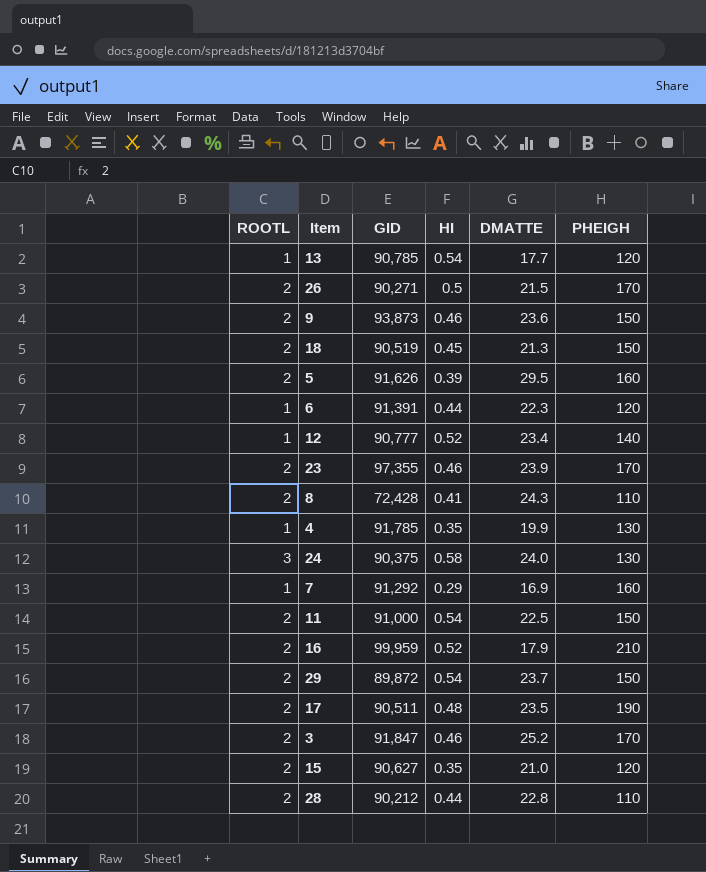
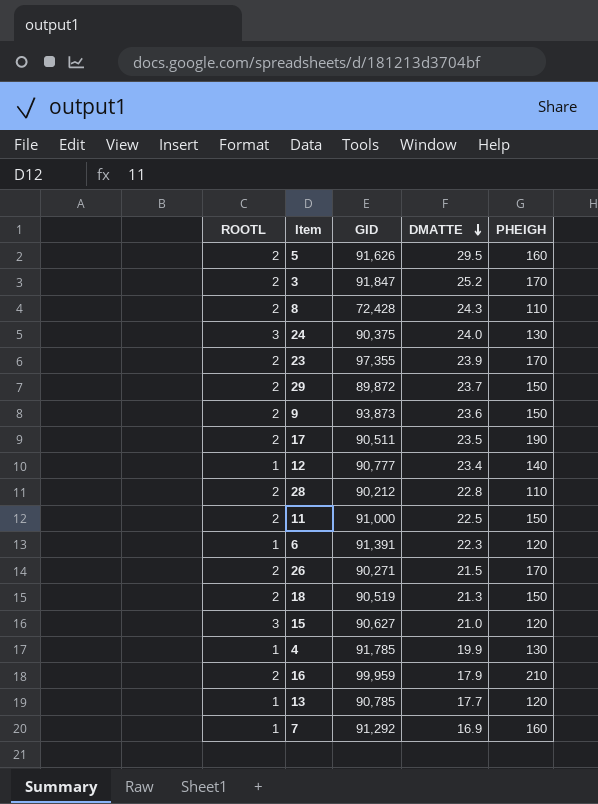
row order: none -> DMATTE descending
column HI | position: 4 -> none
15 | ROOTL: 2 -> 3

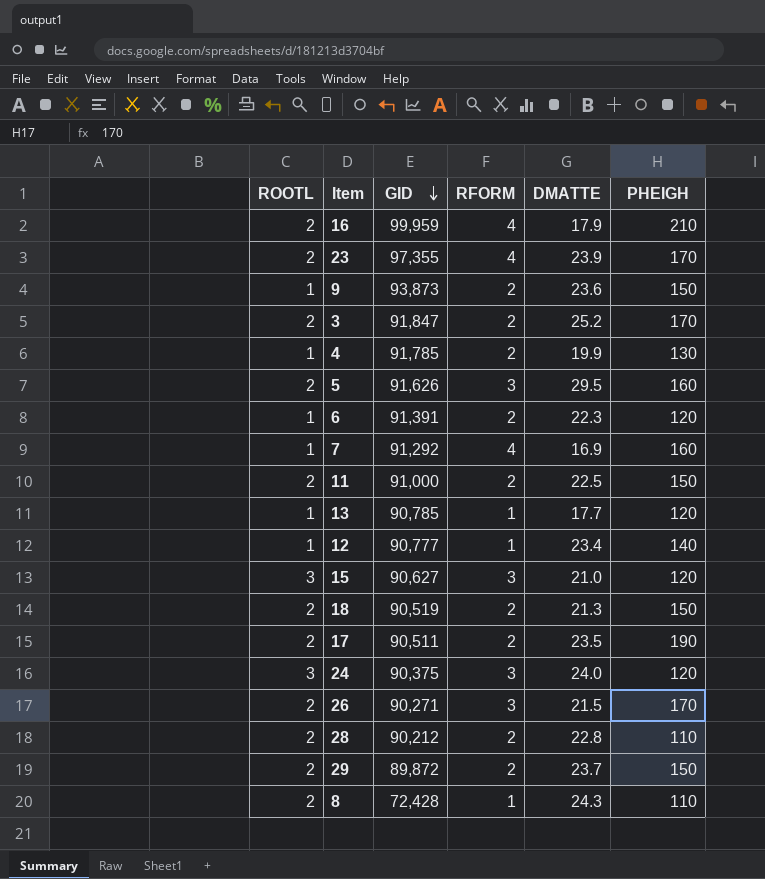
row order: DMATTE descending -> GID descending
column RFORM | position: none -> 4
9 | ROOTL: 2 -> 1
24 | PHEIGH: 130 -> 120

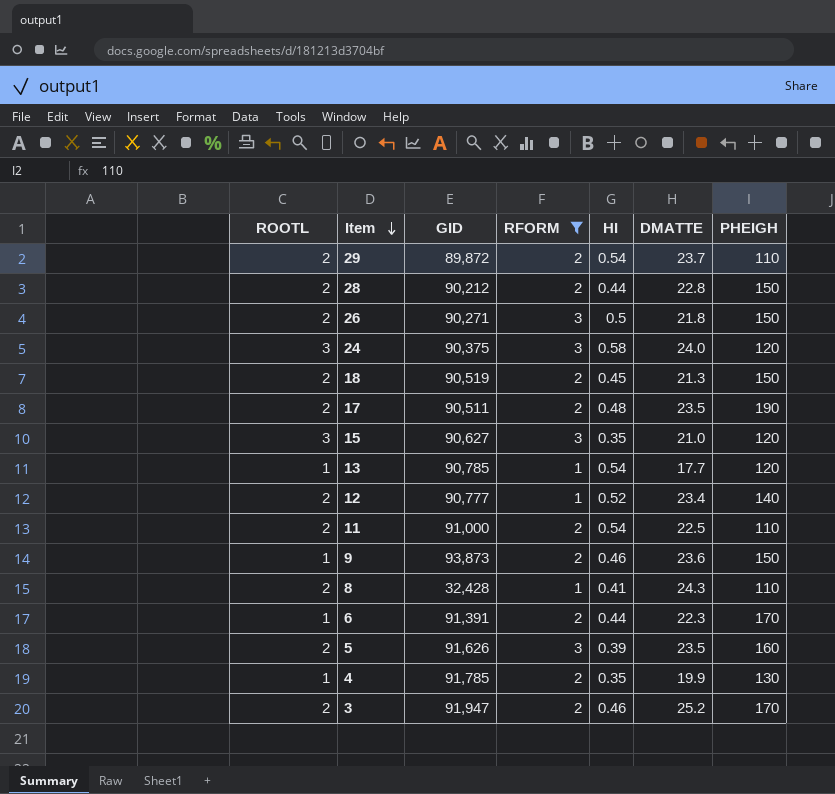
filter: none -> RFORM != 4
row order: GID descending -> Item descending
column HI | position: none -> 5
29 | PHEIGH: 150 -> 110
28 | PHEIGH: 110 -> 150
26 | DMATTE: 21.5 -> 21.8
26 | PHEIGH: 170 -> 150
12 | ROOTL: 1 -> 2
11 | PHEIGH: 150 -> 110
8 | GID: 72,428 -> 32,428
6 | PHEIGH: 120 -> 170
5 | DMATTE: 29.5 -> 23.5
3 | GID: 91,847 -> 91,947

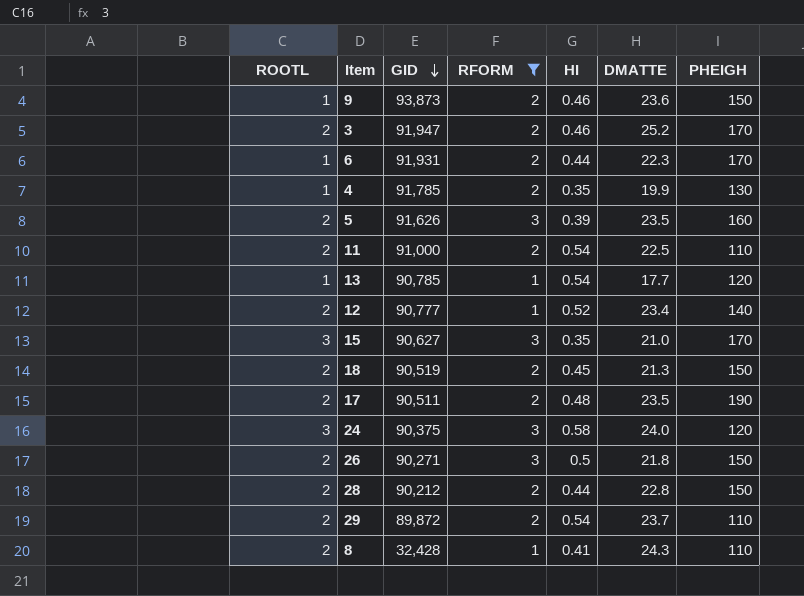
row order: Item descending -> GID descending
6 | GID: 91,391 -> 91,931
15 | PHEIGH: 120 -> 170

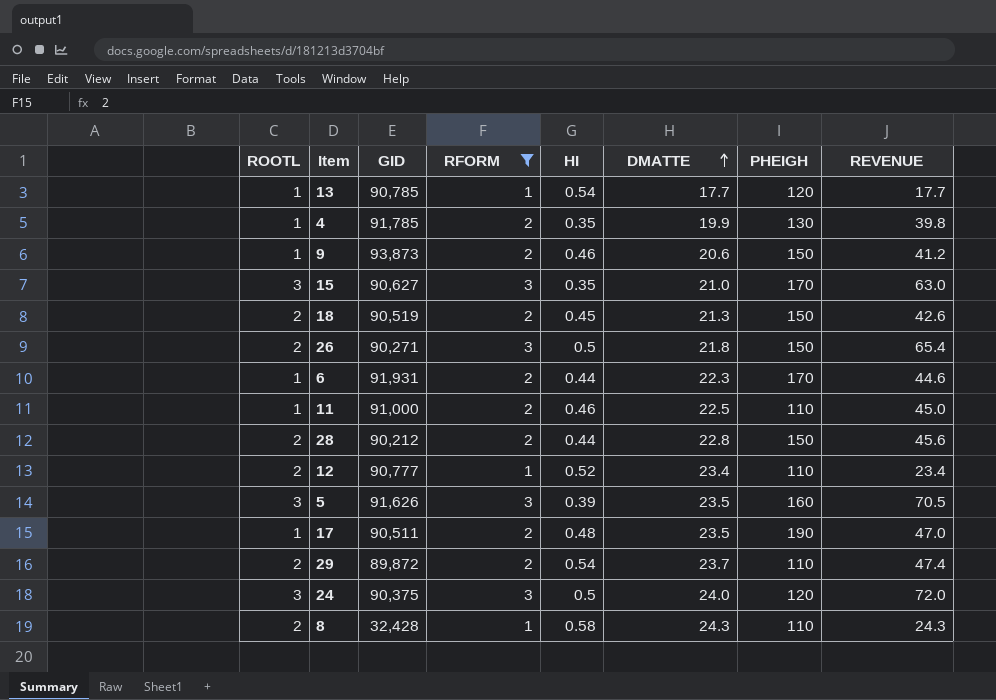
row order: GID descending -> DMATTE ascending
column REVENUE | formula: none -> [RFORM] * [DMATTE]
row 3: 2 | 91,947 | 2 | 0.46 | 25.2 | 170 -> none
9 | DMATTE: 23.6 -> 20.6
11 | ROOTL: 2 -> 1
11 | HI: 0.54 -> 0.46
12 | PHEIGH: 140 -> 110
5 | ROOTL: 2 -> 3
17 | ROOTL: 2 -> 1
24 | HI: 0.58 -> 0.5
8 | HI: 0.41 -> 0.58

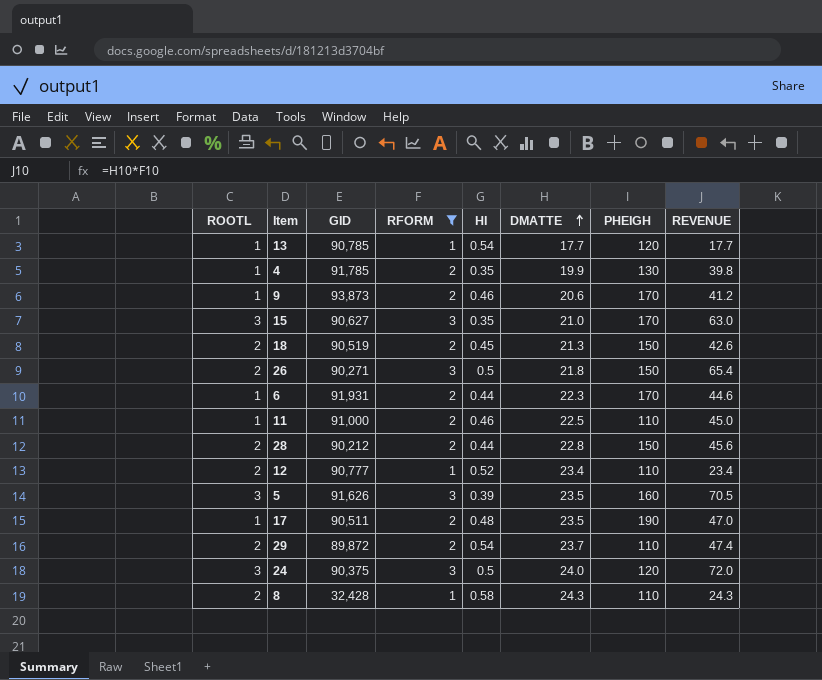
9 | PHEIGH: 150 -> 170

